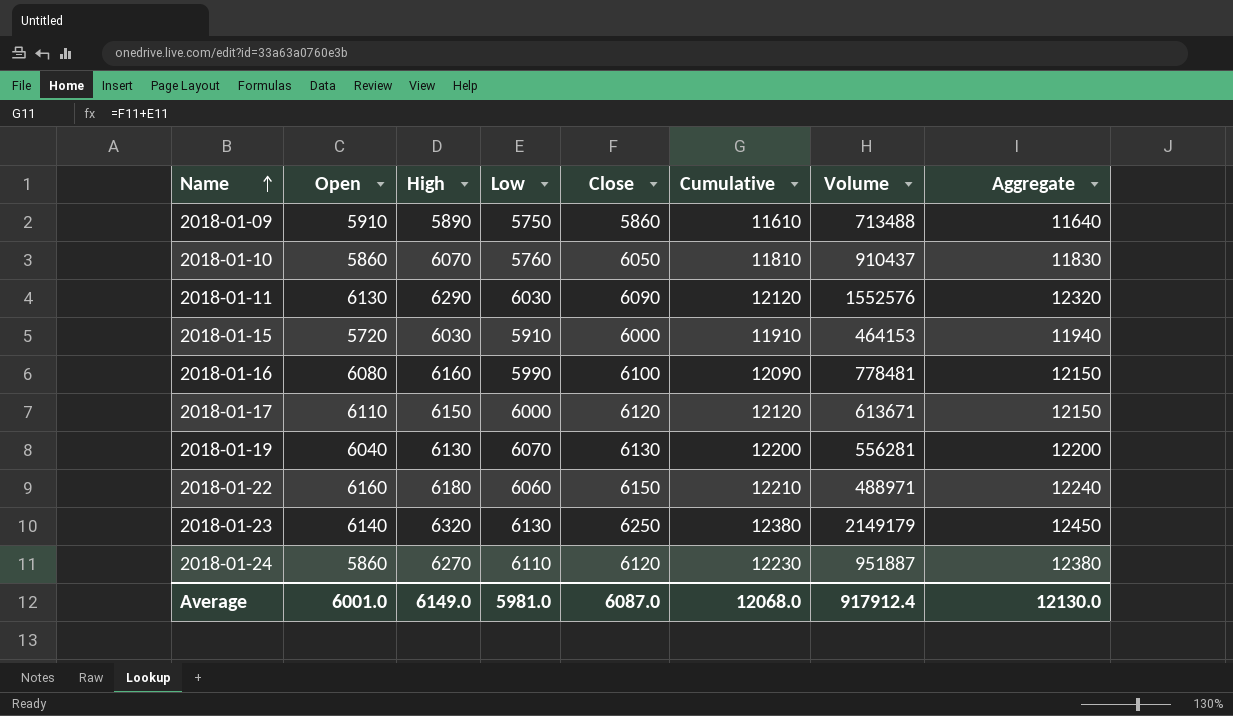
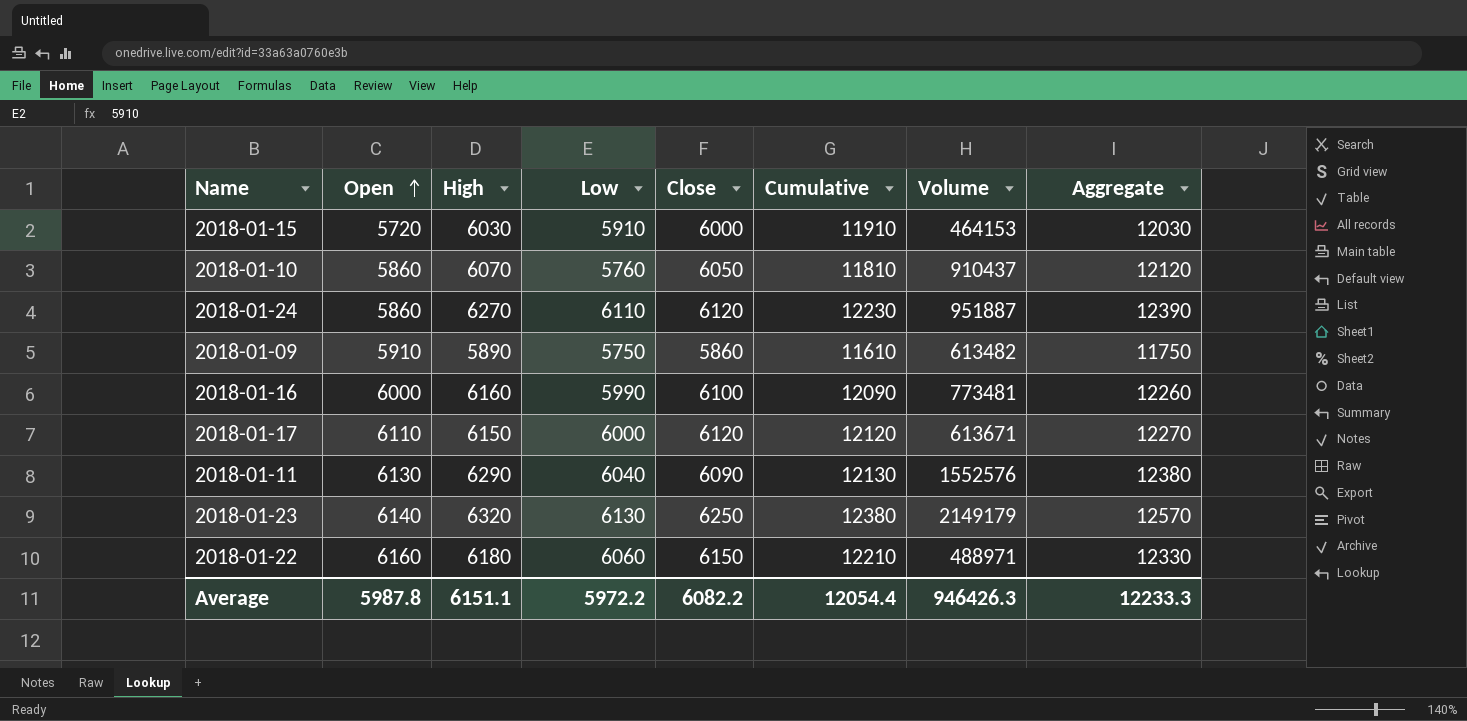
row order: Name ascending -> Open ascending
column Aggregate | formula: [High] + [Low] -> [High] + [Close]
row 2018-01-19: 6040 | 6130 | 6070 | 6130 | 12200 | 556281 | 12200 -> none
2018-01-09 | Volume: 713488 -> 613482
2018-01-16 | Open: 6080 -> 6000
2018-01-16 | Volume: 778481 -> 773481
2018-01-11 | Low: 6030 -> 6040
2018-01-11 | Cumulative: 12120 -> 12130
Average | Open: 6001.0 -> 5987.8
Average | High: 6149.0 -> 6151.1
Average | Low: 5981.0 -> 5972.2
Average | Close: 6087.0 -> 6082.2
Average | Cumulative: 12068.0 -> 12054.4
Average | Volume: 917912.4 -> 946426.3
Average | Aggregate: 12130.0 -> 12233.3

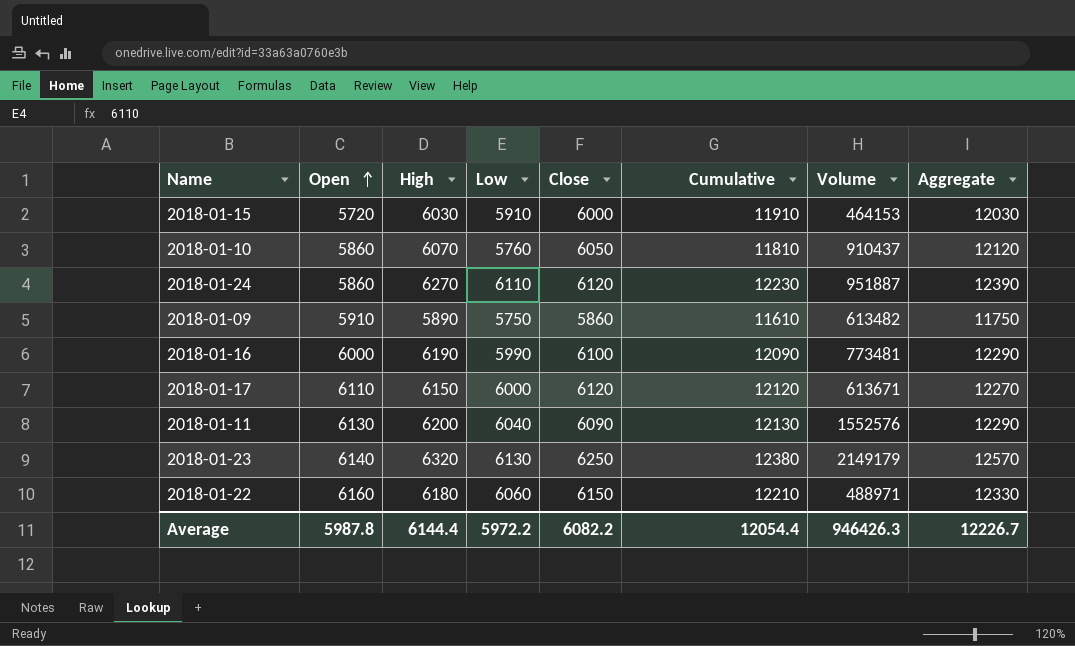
2018-01-16 | High: 6160 -> 6190
2018-01-16 | Aggregate: 12260 -> 12290
2018-01-11 | High: 6290 -> 6200
2018-01-11 | Aggregate: 12380 -> 12290
Average | High: 6151.1 -> 6144.4
Average | Aggregate: 12233.3 -> 12226.7

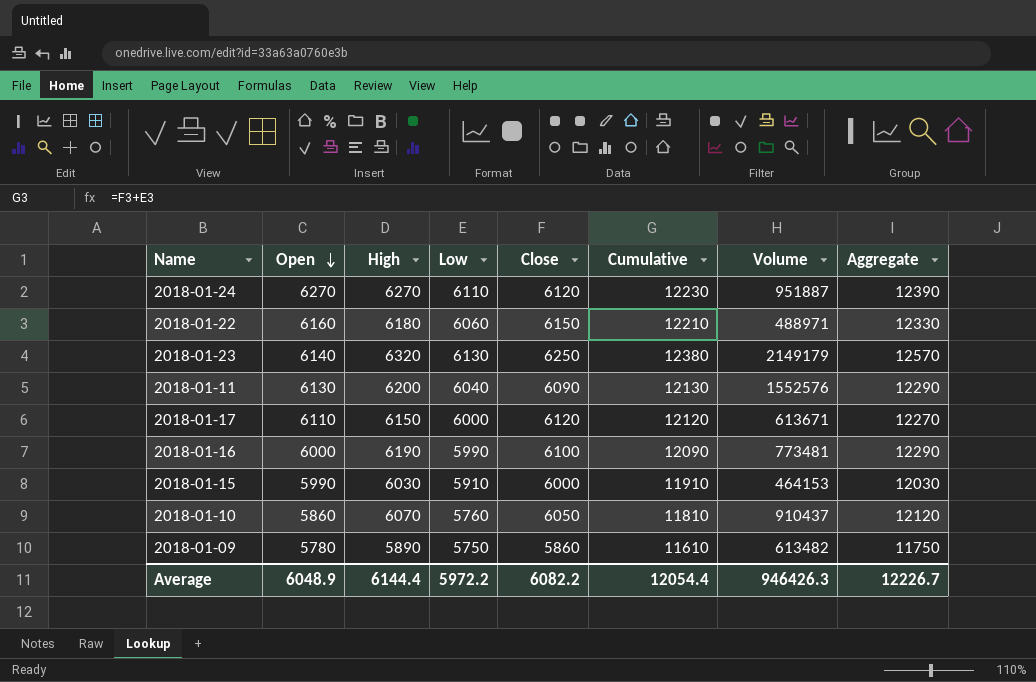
row order: Open ascending -> Open descending
2018-01-24 | Open: 5860 -> 6270
2018-01-15 | Open: 5720 -> 5990
2018-01-09 | Open: 5910 -> 5780
Average | Open: 5987.8 -> 6048.9

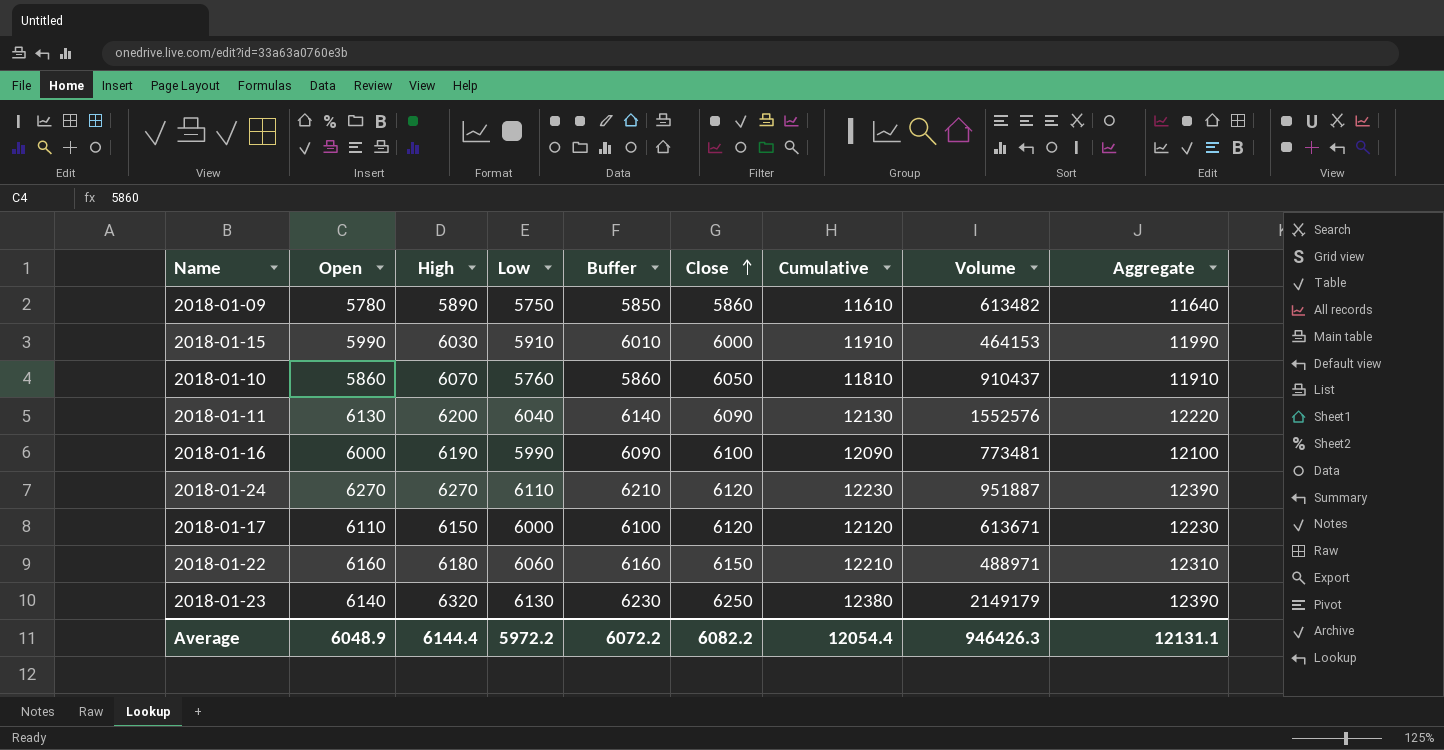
row order: Open descending -> Close ascending
column Buffer | formula: none -> [Low] + 100
column Aggregate | formula: [High] + [Close] -> [Open] + [Close]
Average | Aggregate: 12226.7 -> 12131.1

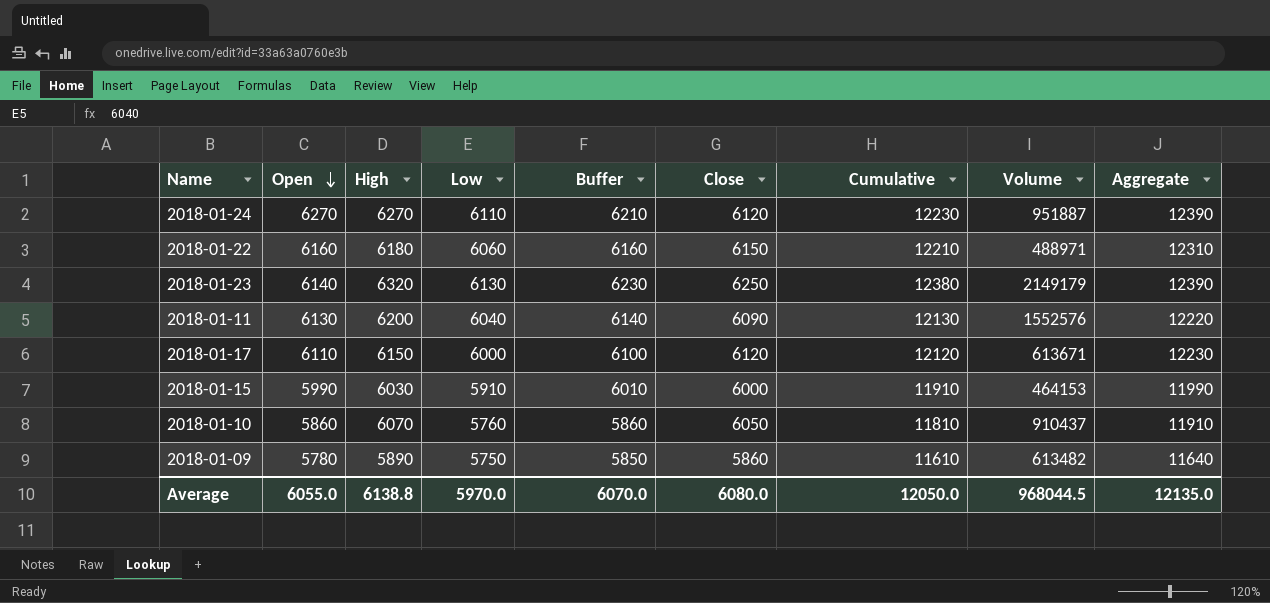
row order: Close ascending -> Open descending
row 2018-01-16: 6000 | 6190 | 5990 | 6090 | 6100 | 12090 | 773481 | 12100 -> none
Average | Open: 6048.9 -> 6055.0
Average | High: 6144.4 -> 6138.8
Average | Low: 5972.2 -> 5970.0
Average | Buffer: 6072.2 -> 6070.0
Average | Close: 6082.2 -> 6080.0
Average | Cumulative: 12054.4 -> 12050.0
Average | Volume: 946426.3 -> 968044.5
Average | Aggregate: 12131.1 -> 12135.0

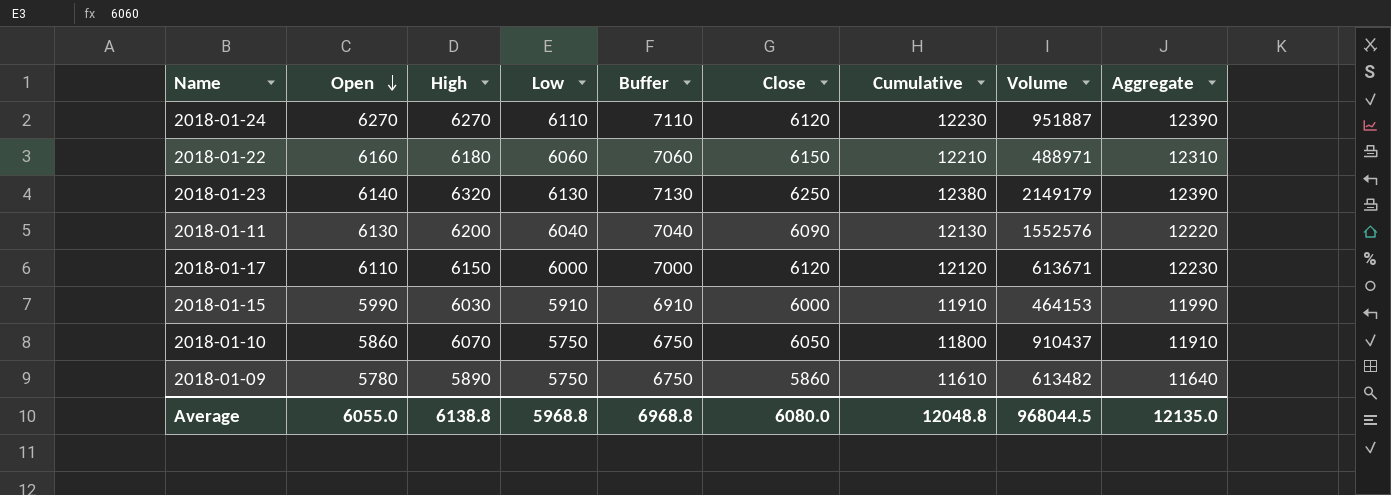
column Buffer | formula: [Low] + 100 -> [Low] + 1000
2018-01-10 | Low: 5760 -> 5750
2018-01-10 | Cumulative: 11810 -> 11800
Average | Low: 5970.0 -> 5968.8
Average | Buffer: 6070.0 -> 6968.8
Average | Cumulative: 12050.0 -> 12048.8

